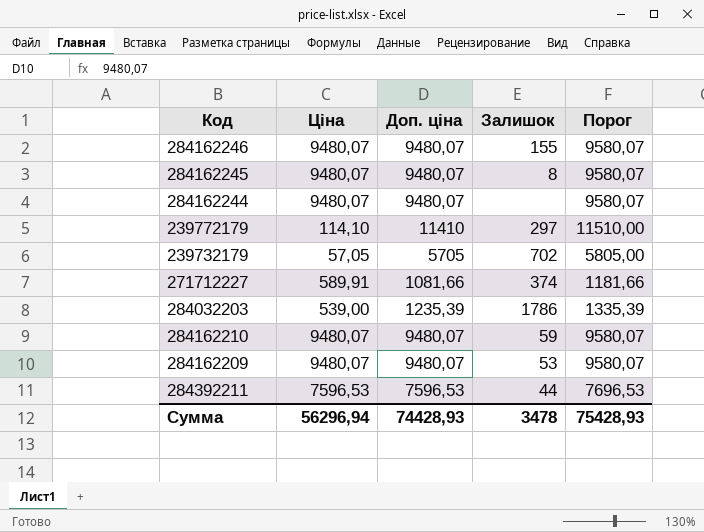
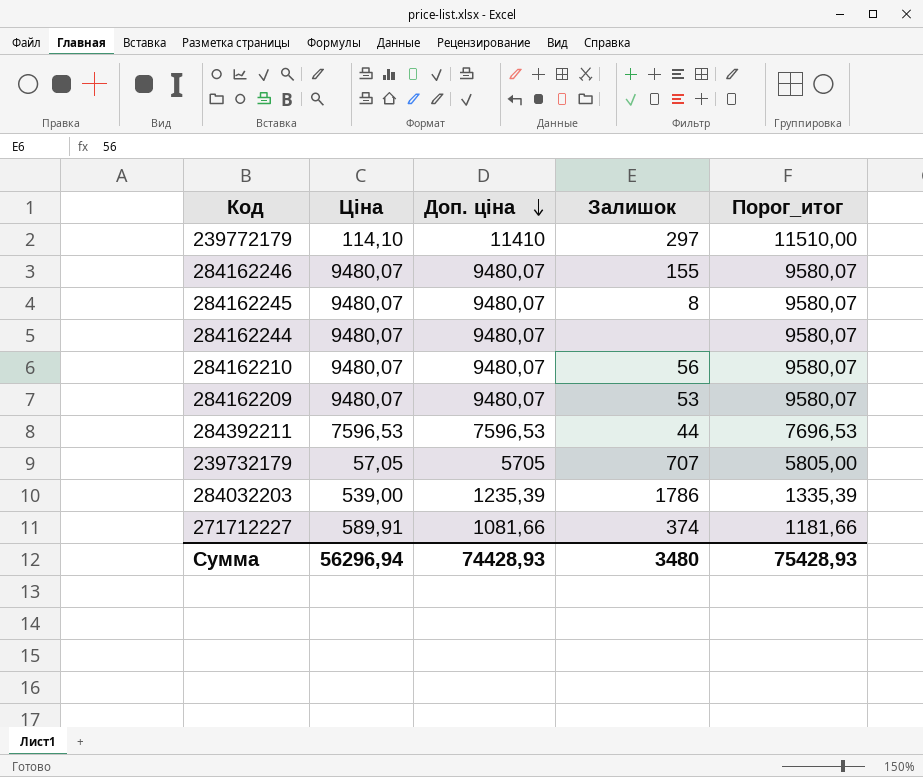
row order: none -> Доп. ціна descending
column name: Порог -> Порог_итог
284162210 | Залишок: 59 -> 56
239732179 | Залишок: 702 -> 707
Сумма | Залишок: 3478 -> 3480

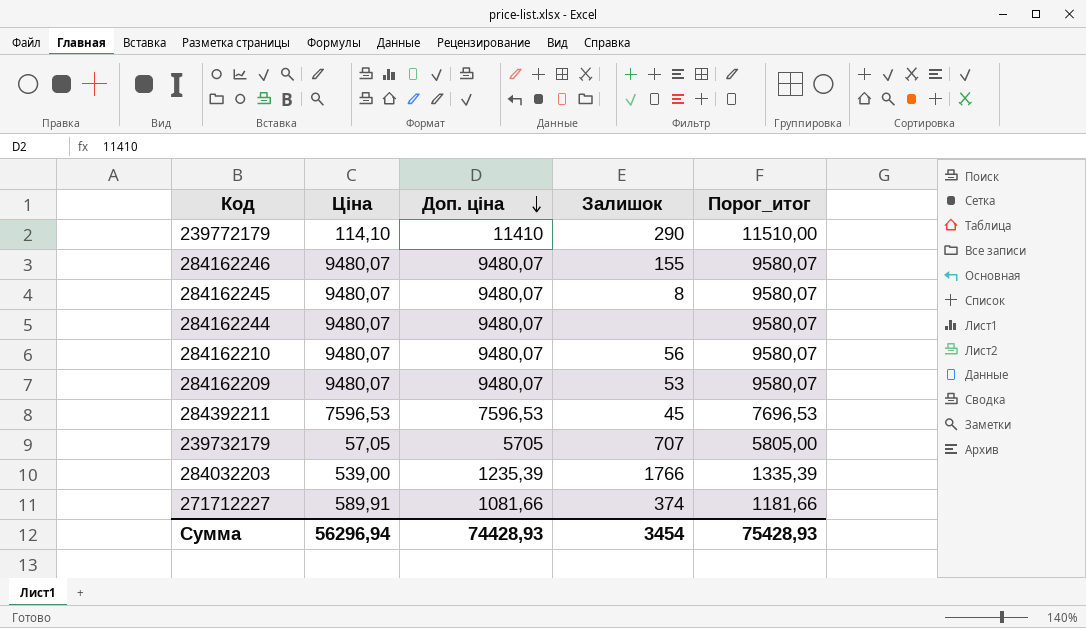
239772179 | Залишок: 297 -> 290
284392211 | Залишок: 44 -> 45
284032203 | Залишок: 1786 -> 1766
Сумма | Залишок: 3480 -> 3454

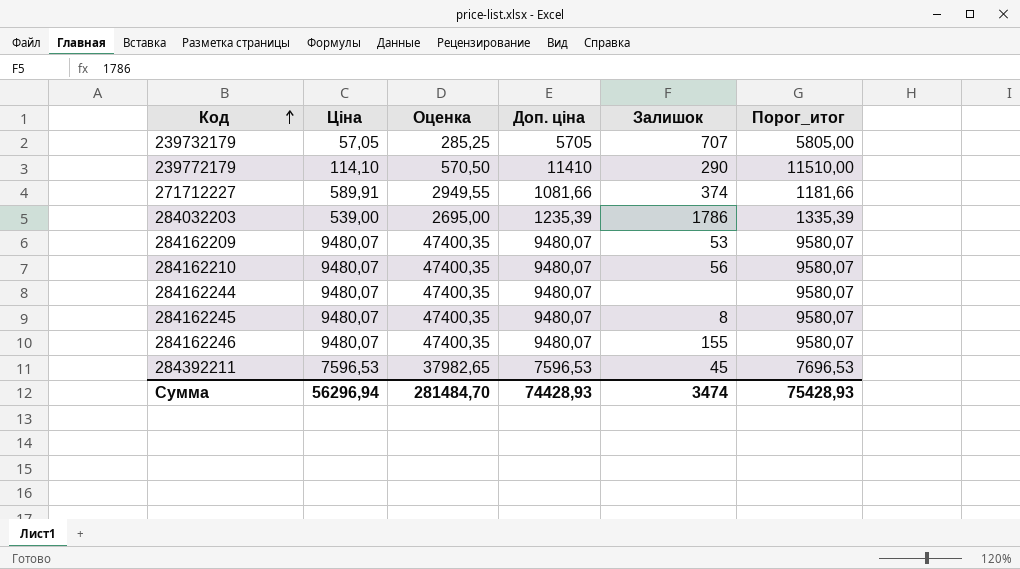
row order: Доп. ціна descending -> Код ascending
column Оценка | formula: none -> [Ціна] * 5
284032203 | Залишок: 1766 -> 1786
Сумма | Залишок: 3454 -> 3474

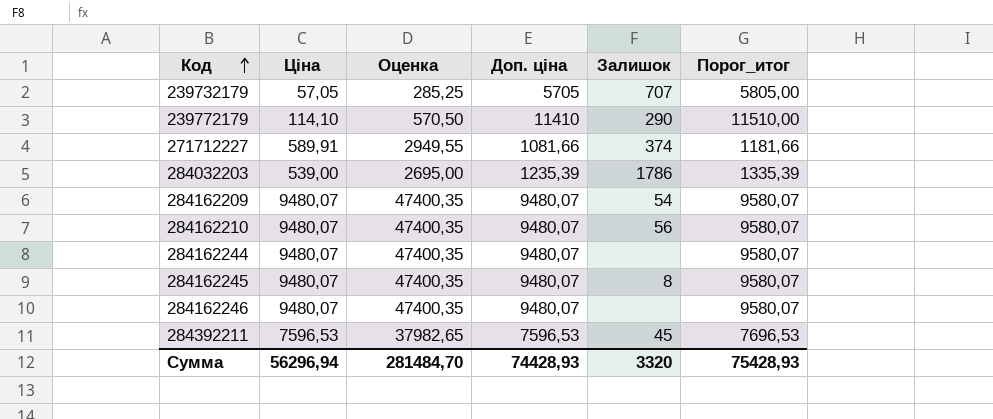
284162209 | Залишок: 53 -> 54
284162246 | Залишок: 155 -> none
Сумма | Залишок: 3474 -> 3320

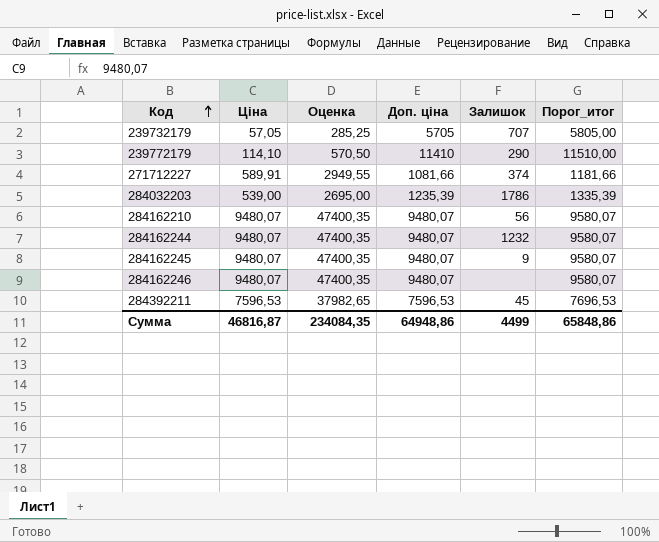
row 284162209: 9480,07 | 47400,35 | 9480,07 | 54 | 9580,07 -> none
284162244 | Залишок: none -> 1232
284162245 | Залишок: 8 -> 9
Сумма | Ціна: 56296,94 -> 46816,87
Сумма | Оценка: 281484,70 -> 234084,35
Сумма | Доп. ціна: 74428,93 -> 64948,86
Сумма | Залишок: 3320 -> 4499
Сумма | Порог_итог: 75428,93 -> 65848,86

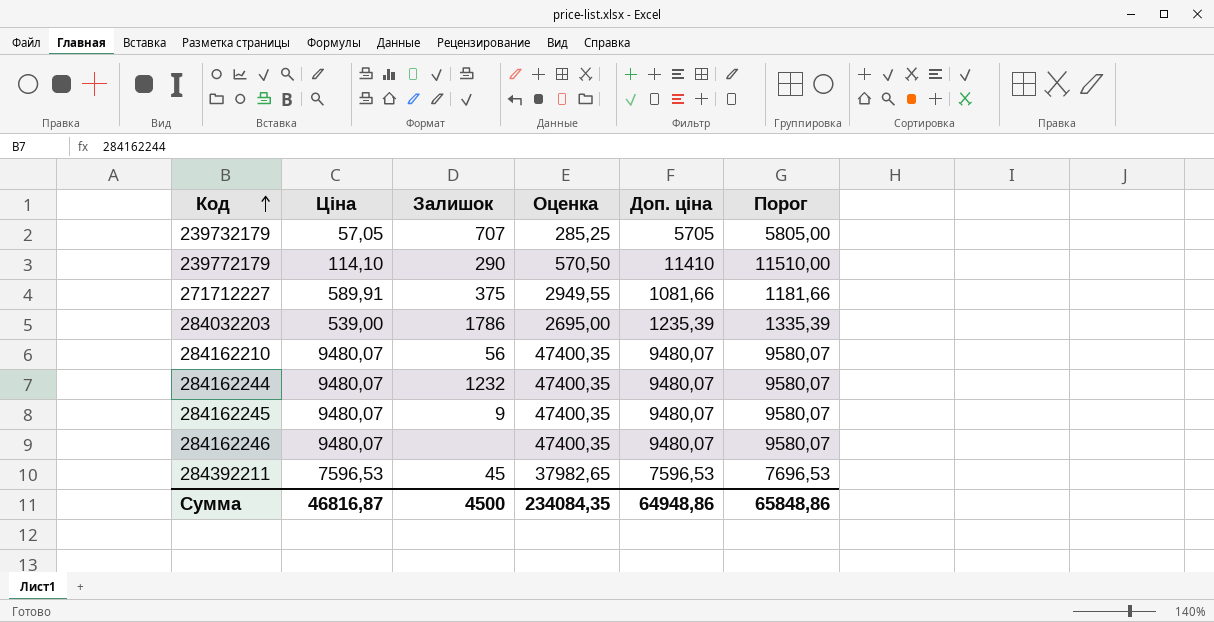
column Залишок | position: 5 -> 3
column name: Порог_итог -> Порог
271712227 | Залишок: 374 -> 375
Сумма | Залишок: 4499 -> 4500

